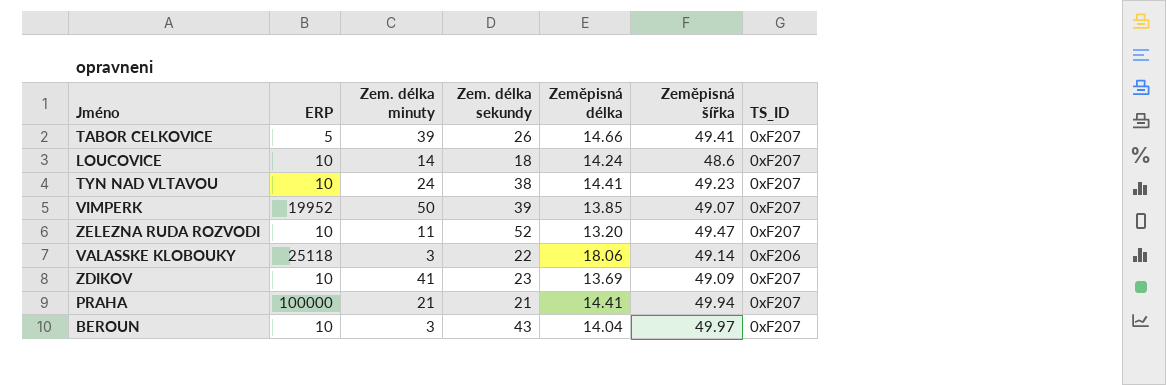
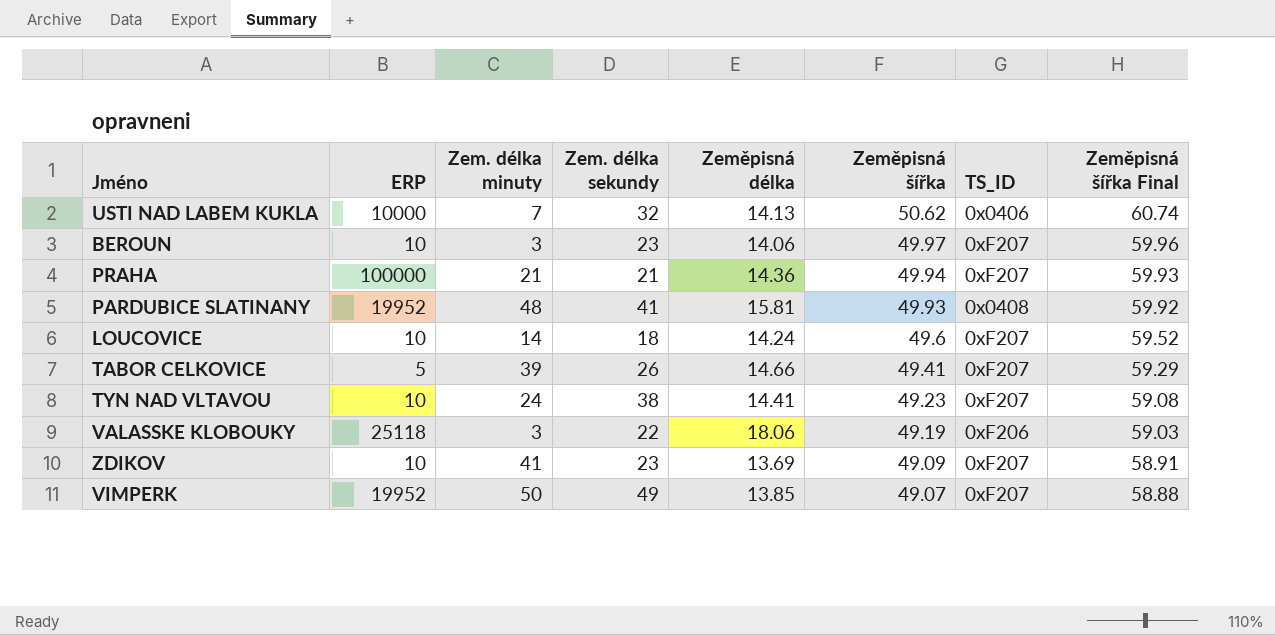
row order: none -> Zeměpisná šířka descending
column Zeměpisná šířka Final | formula: none -> [Zeměpisná šířka] * 1.2
row ZELEZNA RUDA ROZVODI: 10 | 11 | 52 | 13.20 | 49.47 | 0xF207 -> none
row USTI NAD LABEM KUKLA: none -> 10000 | 7 | 32 | 14.13 | 50.62 | 0x0406 | 60.74
BEROUN | Zem. délka sekundy: 43 -> 23
BEROUN | Zeměpisná délka: 14.04 -> 14.06
PRAHA | Zeměpisná délka: 14.41 -> 14.36
row PARDUBICE SLATINANY: none -> 19952 | 48 | 41 | 15.81 | 49.93 | 0x0408 | 59.92
LOUCOVICE | Zeměpisná šířka: 48.6 -> 49.6
VALASSKE KLOBOUKY | Zeměpisná šířka: 49.14 -> 49.19
VIMPERK | Zem. délka sekundy: 39 -> 49

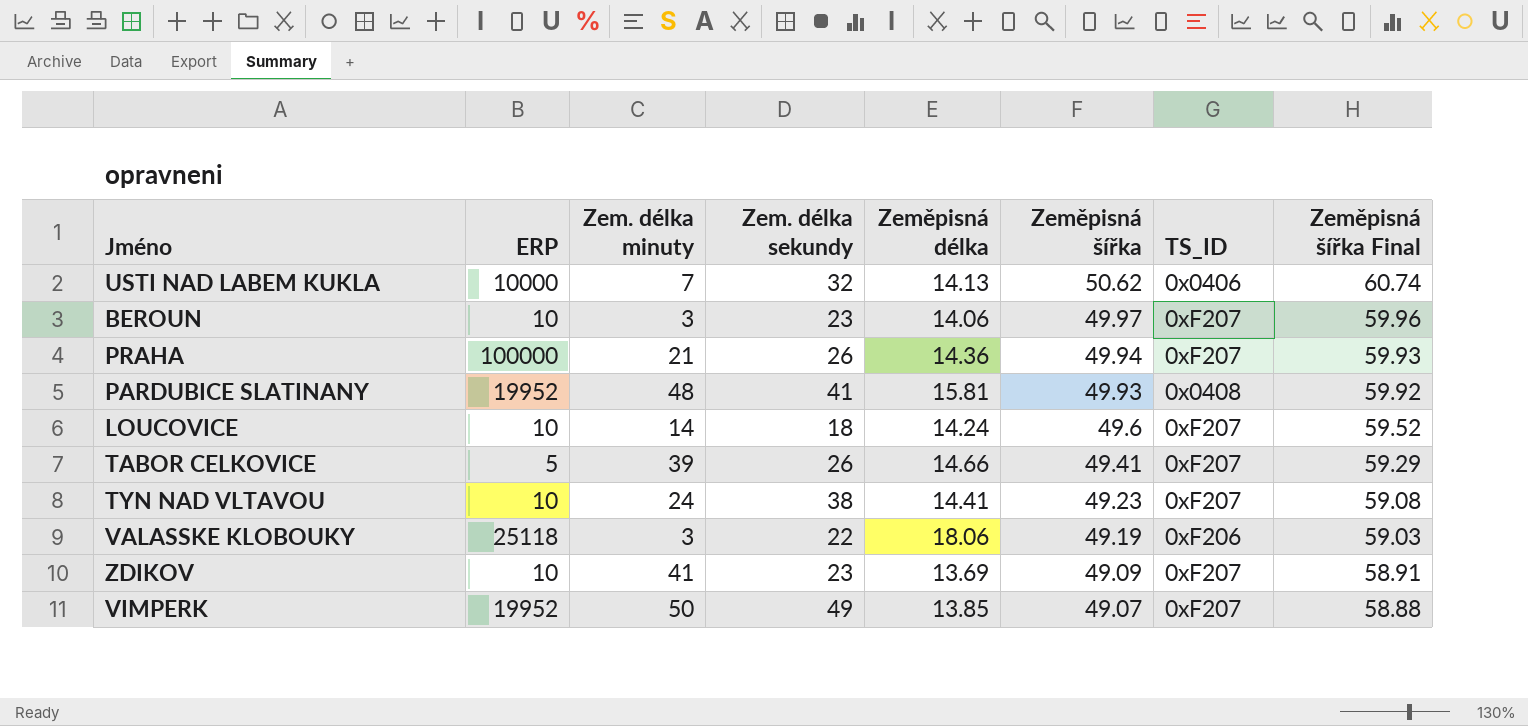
PRAHA | Zem. délka sekundy: 21 -> 26

